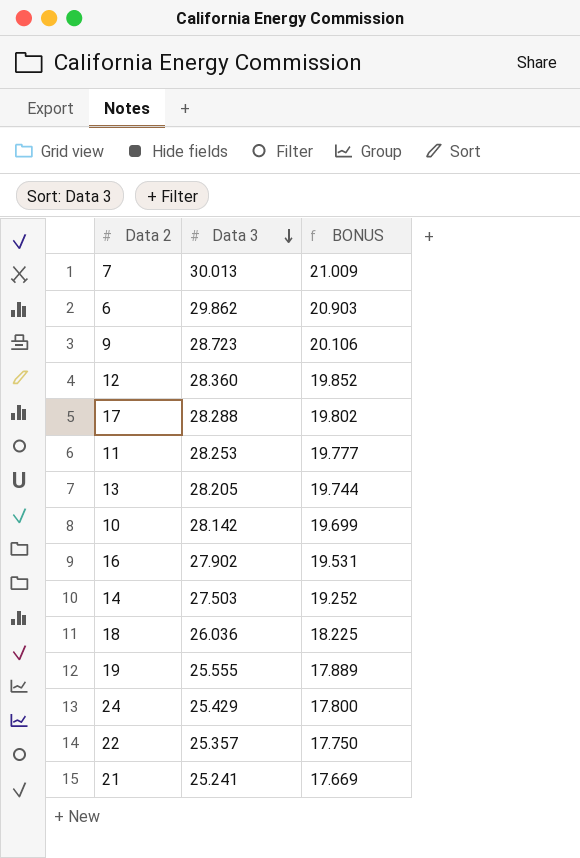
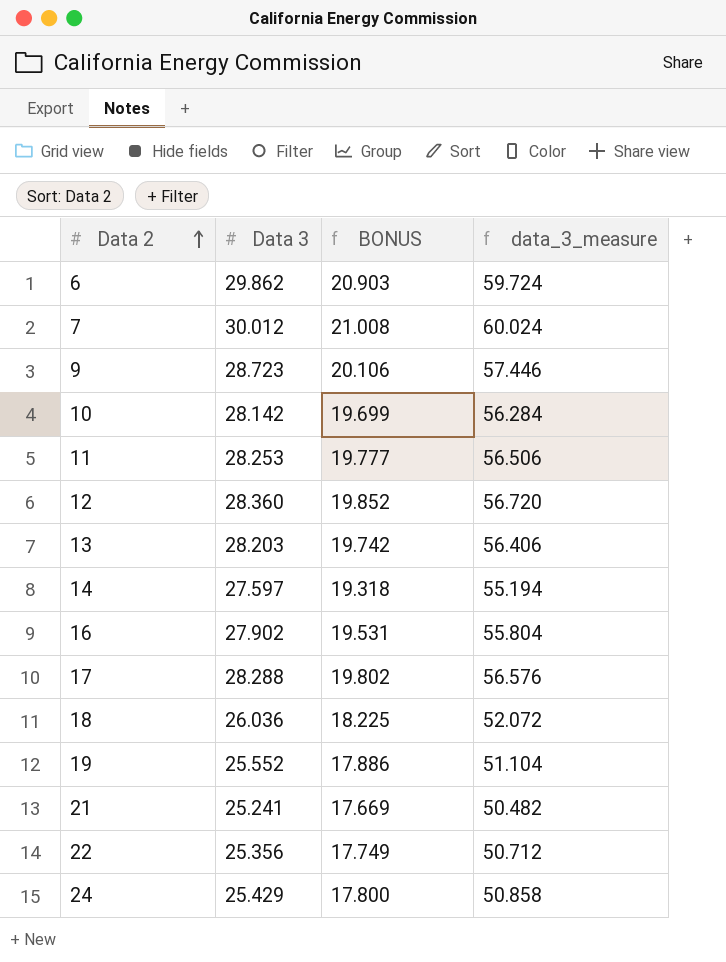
row order: Data 3 descending -> Data 2 ascending
column data_3_measure | formula: none -> [Data 3] * 2
7 | Data 3: 30.013 -> 30.012
7 | BONUS: 21.009 -> 21.008
13 | Data 3: 28.205 -> 28.203
13 | BONUS: 19.744 -> 19.742
14 | Data 3: 27.503 -> 27.597
14 | BONUS: 19.252 -> 19.318
19 | Data 3: 25.555 -> 25.552
19 | BONUS: 17.889 -> 17.886
22 | Data 3: 25.357 -> 25.356
22 | BONUS: 17.750 -> 17.749

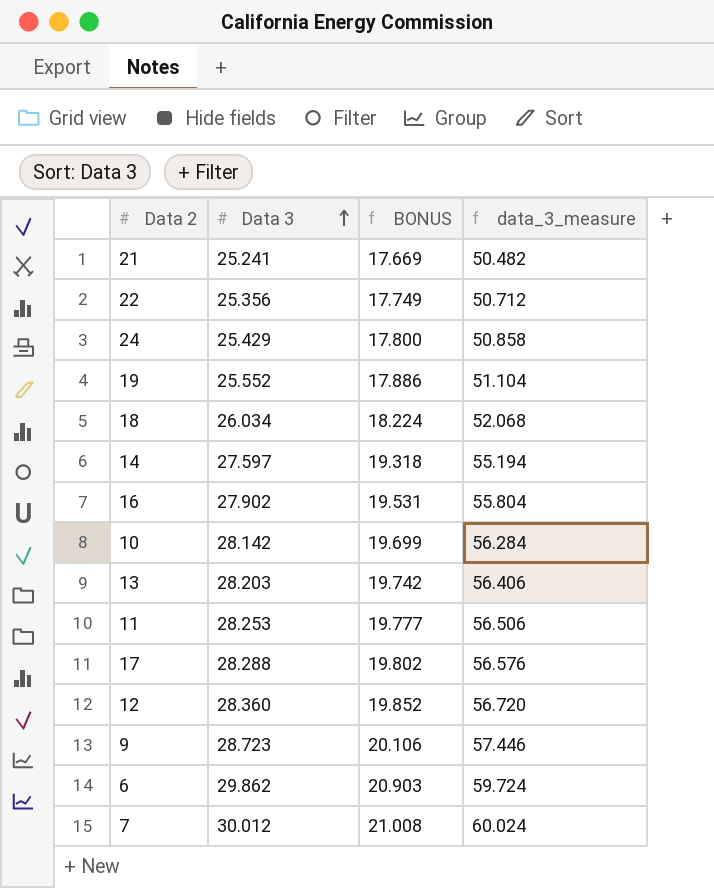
row order: Data 2 ascending -> Data 3 ascending
18 | Data 3: 26.036 -> 26.034
18 | BONUS: 18.225 -> 18.224
18 | data_3_measure: 52.072 -> 52.068

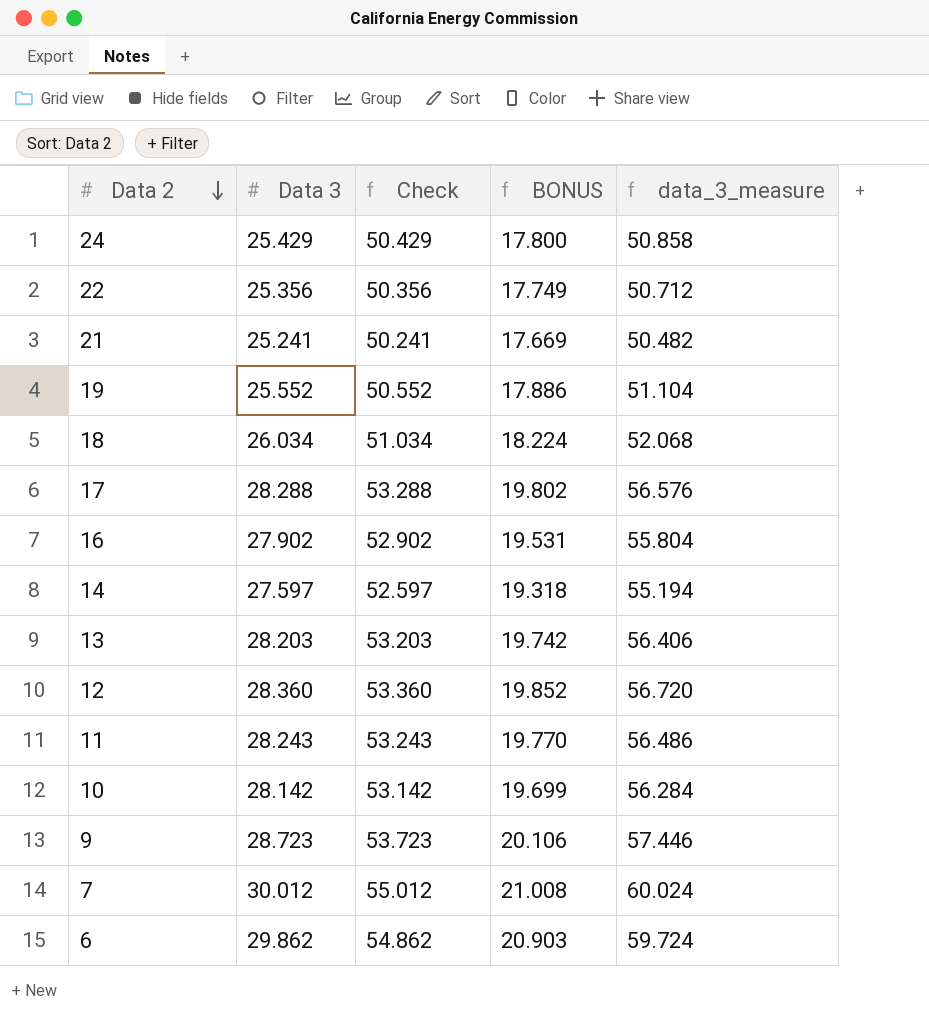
row order: Data 3 ascending -> Data 2 descending
column Check | formula: none -> [Data 3] + 25
11 | Data 3: 28.253 -> 28.243
11 | BONUS: 19.777 -> 19.770
11 | data_3_measure: 56.506 -> 56.486

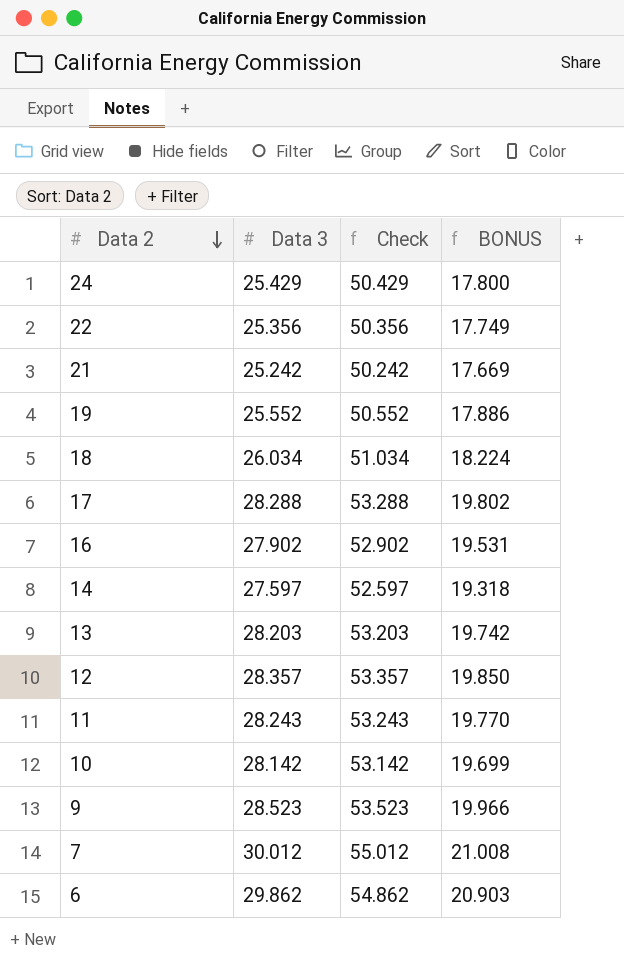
column data_3_measure | formula: [Data 3] * 2 -> none
21 | Data 3: 25.241 -> 25.242
21 | Check: 50.241 -> 50.242
12 | Data 3: 28.360 -> 28.357
12 | Check: 53.360 -> 53.357
12 | BONUS: 19.852 -> 19.850
9 | Data 3: 28.723 -> 28.523
9 | Check: 53.723 -> 53.523
9 | BONUS: 20.106 -> 19.966

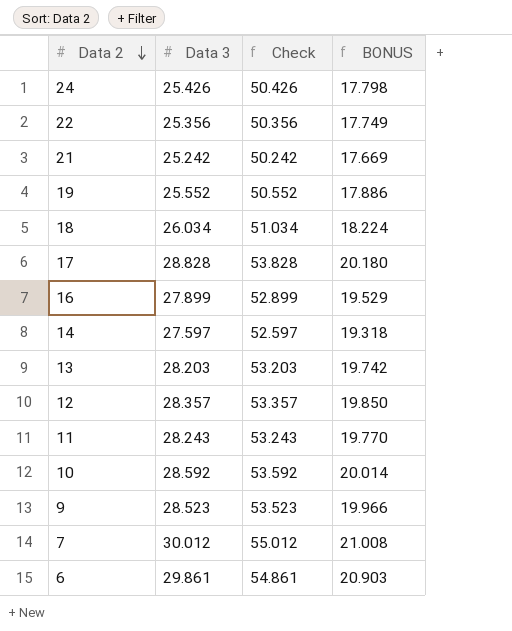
24 | Data 3: 25.429 -> 25.426
24 | Check: 50.429 -> 50.426
24 | BONUS: 17.800 -> 17.798
17 | Data 3: 28.288 -> 28.828
17 | Check: 53.288 -> 53.828
17 | BONUS: 19.802 -> 20.180
16 | Data 3: 27.902 -> 27.899
16 | Check: 52.902 -> 52.899
16 | BONUS: 19.531 -> 19.529
10 | Data 3: 28.142 -> 28.592
10 | Check: 53.142 -> 53.592
10 | BONUS: 19.699 -> 20.014
6 | Data 3: 29.862 -> 29.861
6 | Check: 54.862 -> 54.861

